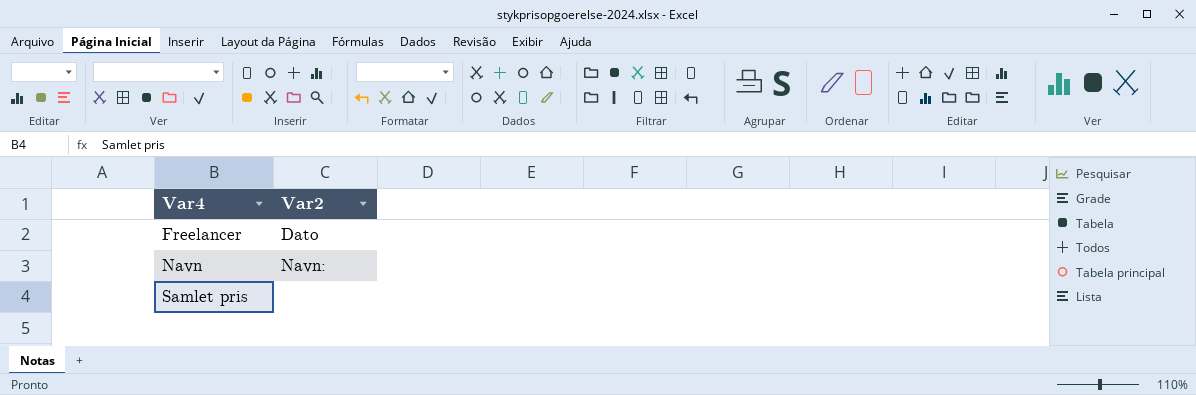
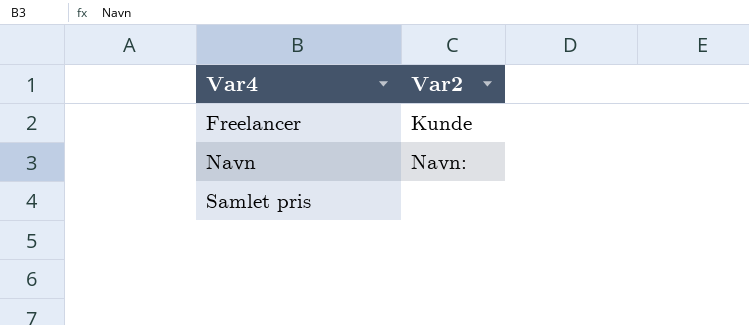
Freelancer | Var2: Dato -> Kunde

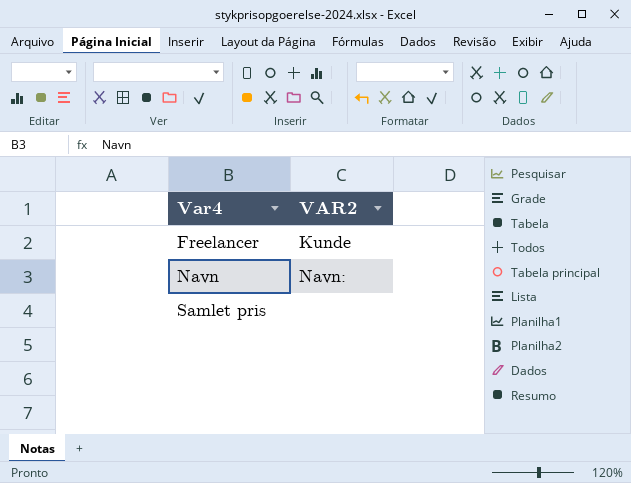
column name: Var2 -> VAR2

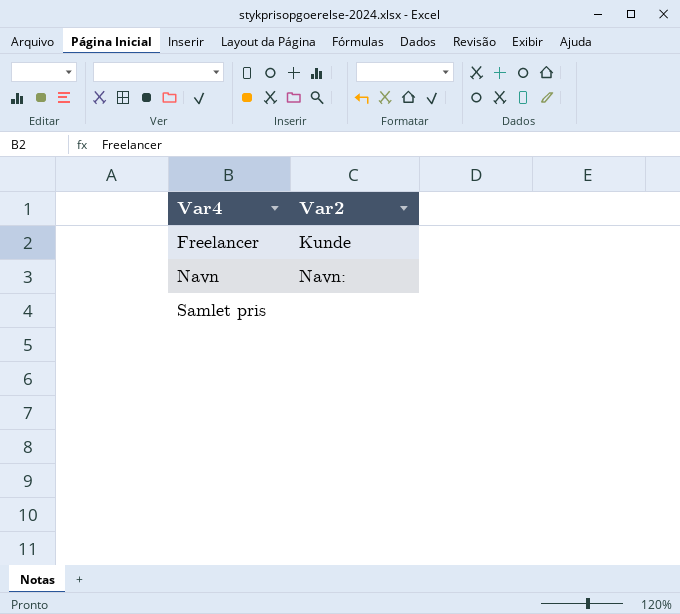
column name: VAR2 -> Var2

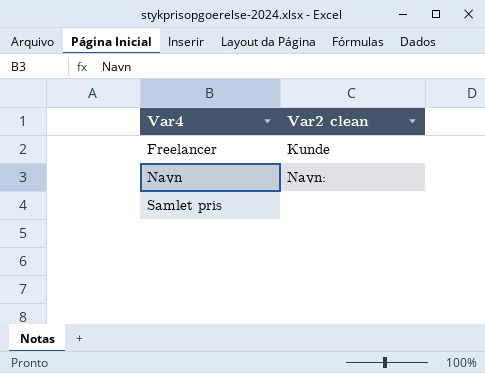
column name: Var2 -> Var2 clean

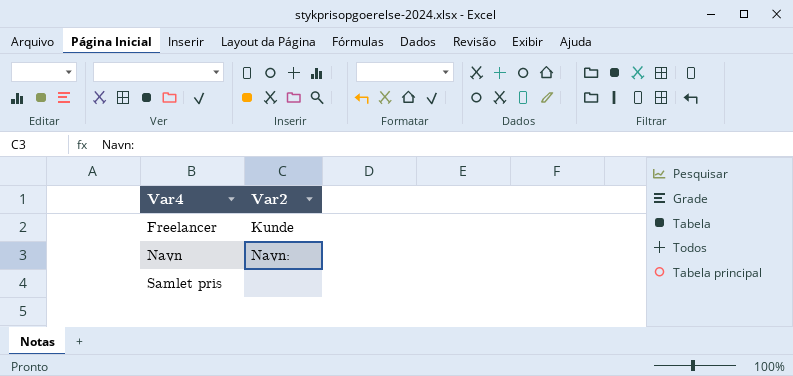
column name: Var2 clean -> Var2

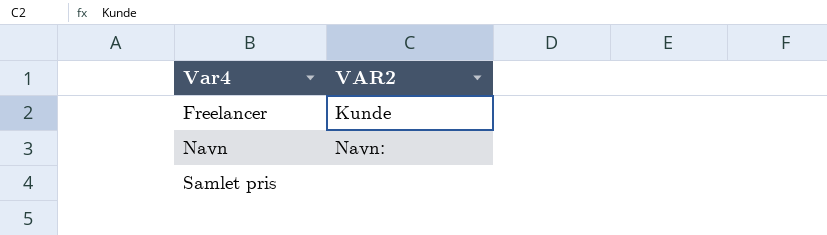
column name: Var2 -> VAR2

